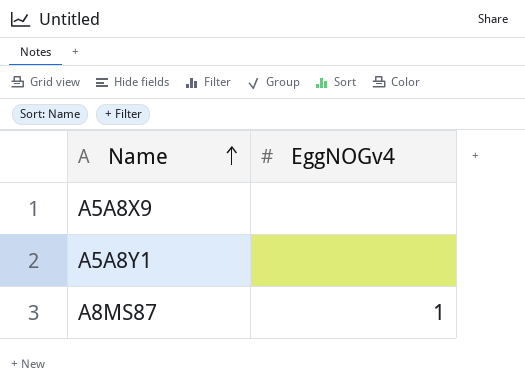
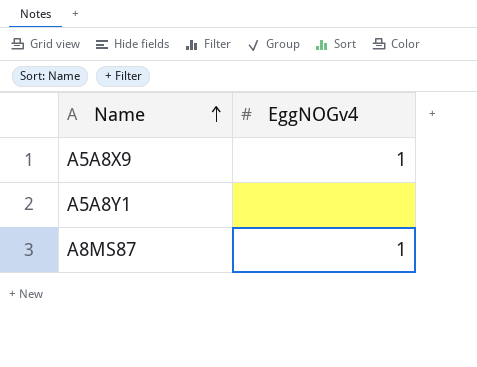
A5A8X9 | EggNOGv4: none -> 1

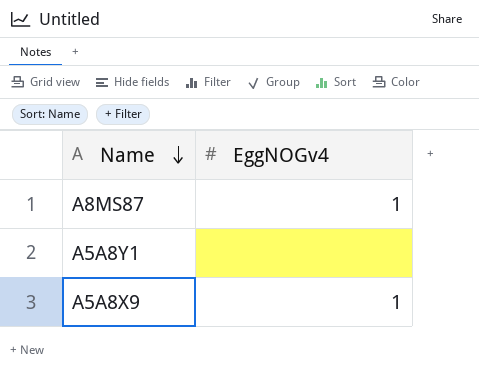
row order: Name ascending -> Name descending

